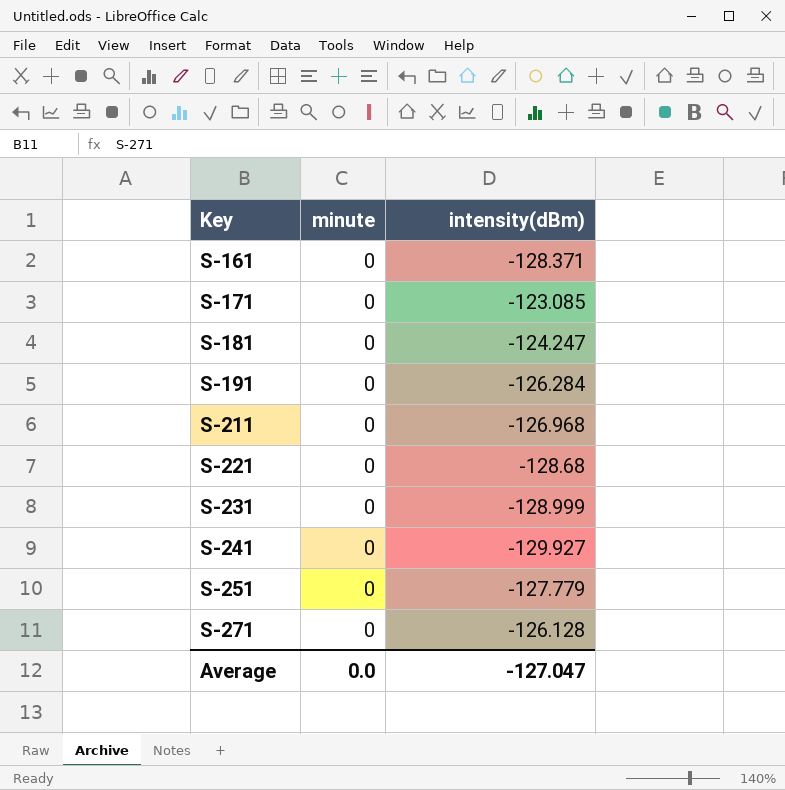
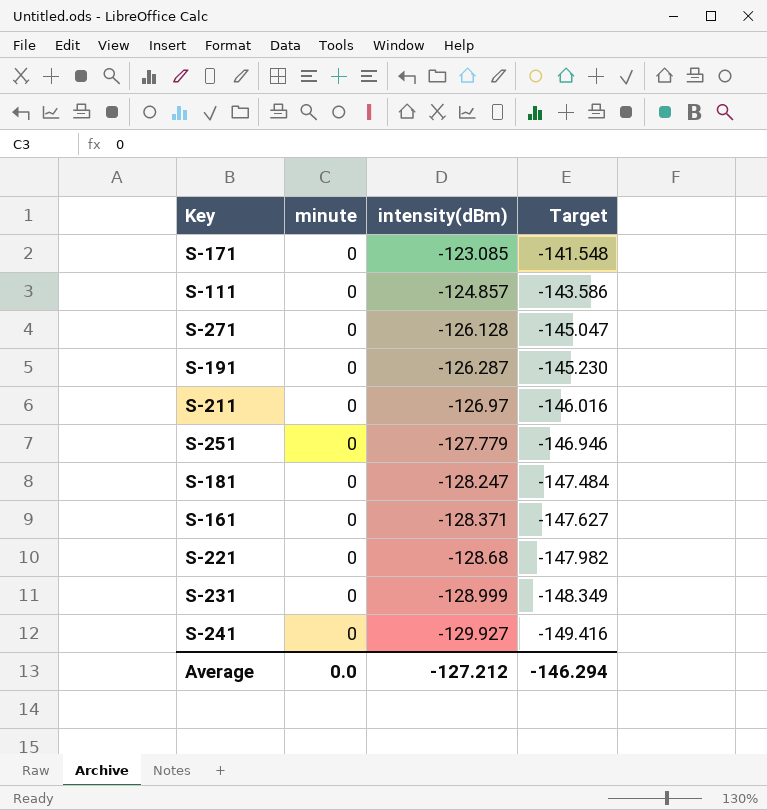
row order: Key ascending -> intensity(dBm) descending
column Target | formula: none -> [intensity(dBm)] * 1.15
row S-111: none -> 0 | -124.857 | -143.586
S-191 | intensity(dBm): -126.284 -> -126.287
S-211 | intensity(dBm): -126.968 -> -126.97
S-181 | intensity(dBm): -124.247 -> -128.247
Average | intensity(dBm): -127.047 -> -127.212

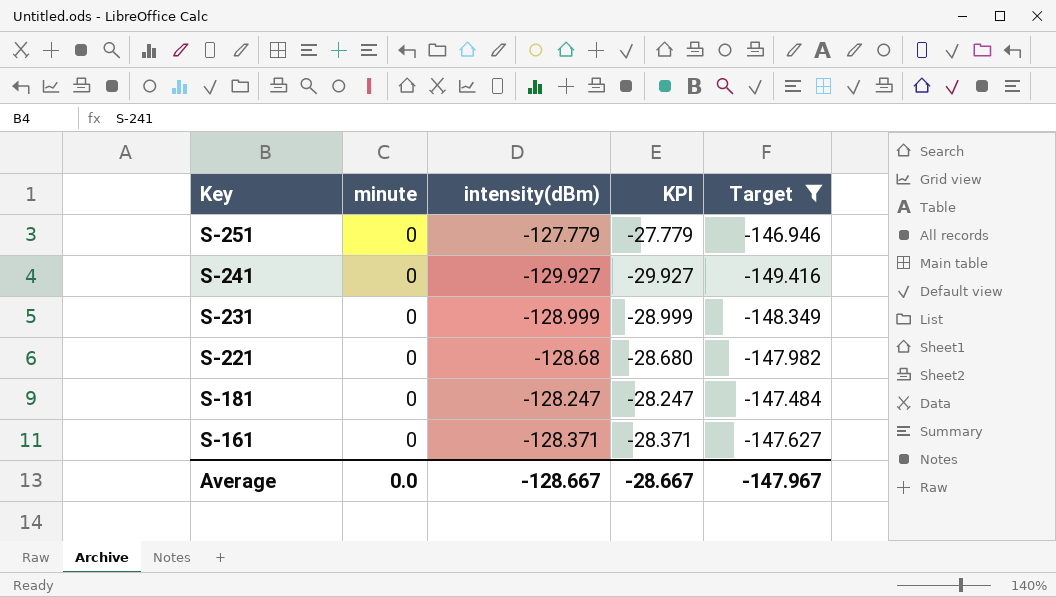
filter: none -> Target <= -146.946
row order: intensity(dBm) descending -> Key descending
column KPI | formula: none -> [intensity(dBm)] + 100
Average | intensity(dBm): -127.212 -> -128.667
Average | Target: -146.294 -> -147.967

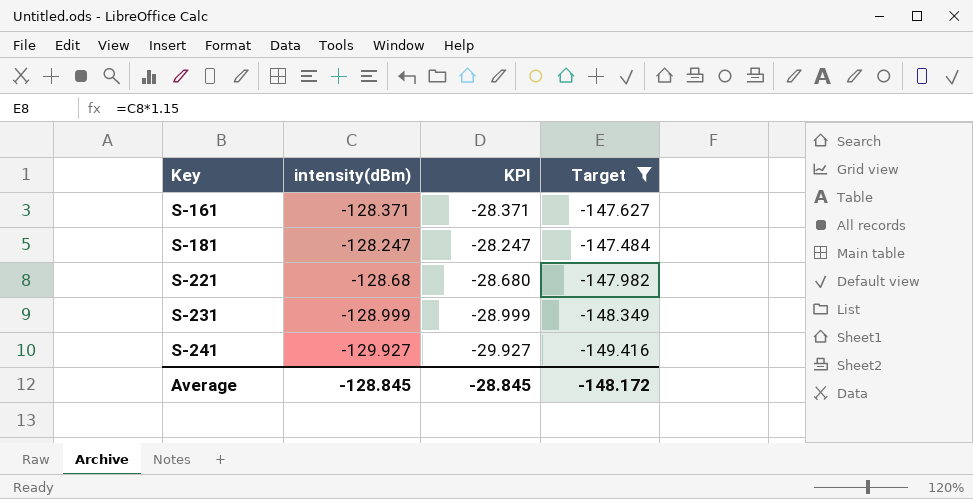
row order: Key descending -> Key ascending
column minute | position: 2 -> none
row S-251: 0 | -127.779 | -27.779 | -146.946 -> none
Average | intensity(dBm): -128.667 -> -128.845
Average | KPI: -28.667 -> -28.845
Average | Target: -147.967 -> -148.172

